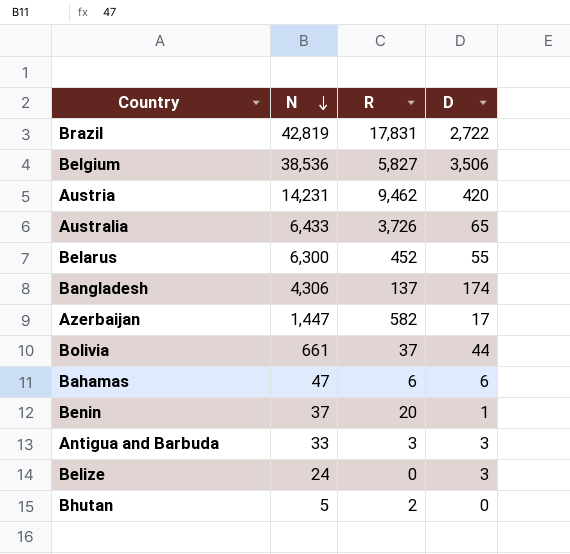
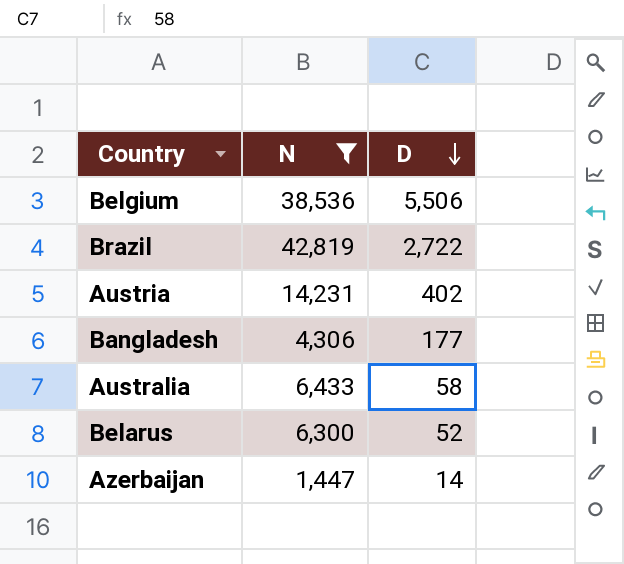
filter: none -> N >= 1,447
row order: N descending -> D descending
column R | position: 3 -> none
Belgium | D: 3,506 -> 5,506
Austria | D: 420 -> 402
Bangladesh | D: 174 -> 177
Australia | D: 65 -> 58
Belarus | D: 55 -> 52
Azerbaijan | D: 17 -> 14

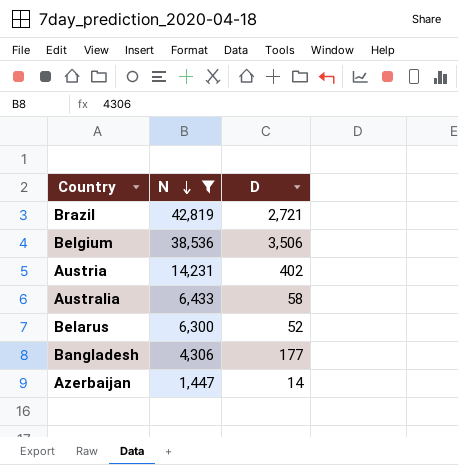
row order: D descending -> N descending
Brazil | D: 2,722 -> 2,721
Belgium | D: 5,506 -> 3,506

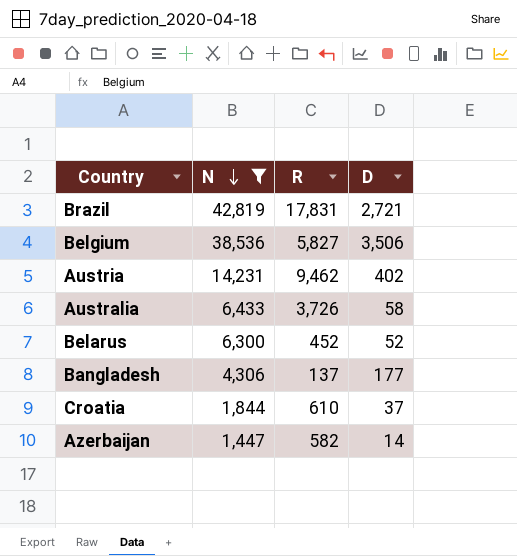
column R | position: none -> 3
row Croatia: none -> 1,844 | 610 | 37

